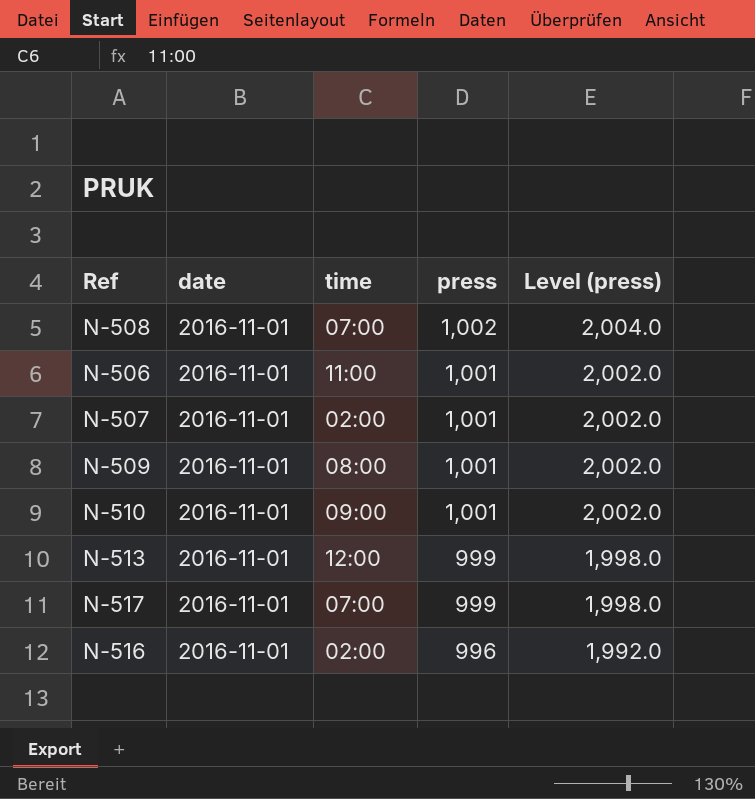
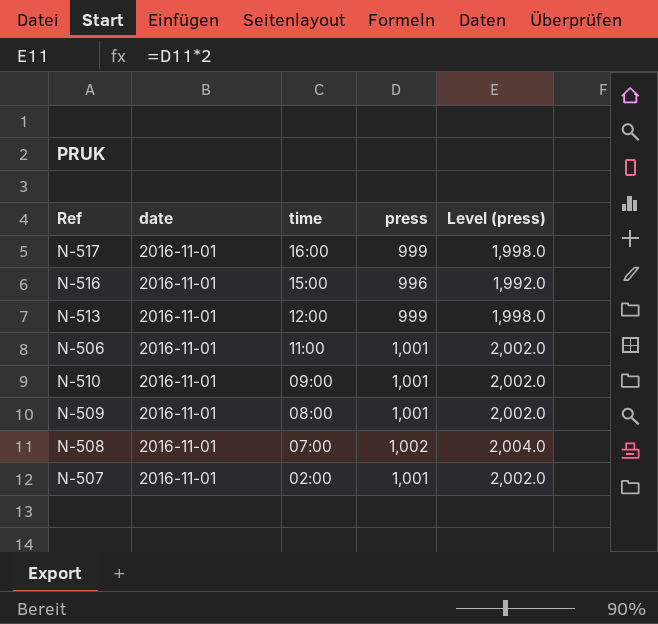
row order: press descending -> time descending
N-517 | time: 07:00 -> 16:00
N-516 | time: 02:00 -> 15:00

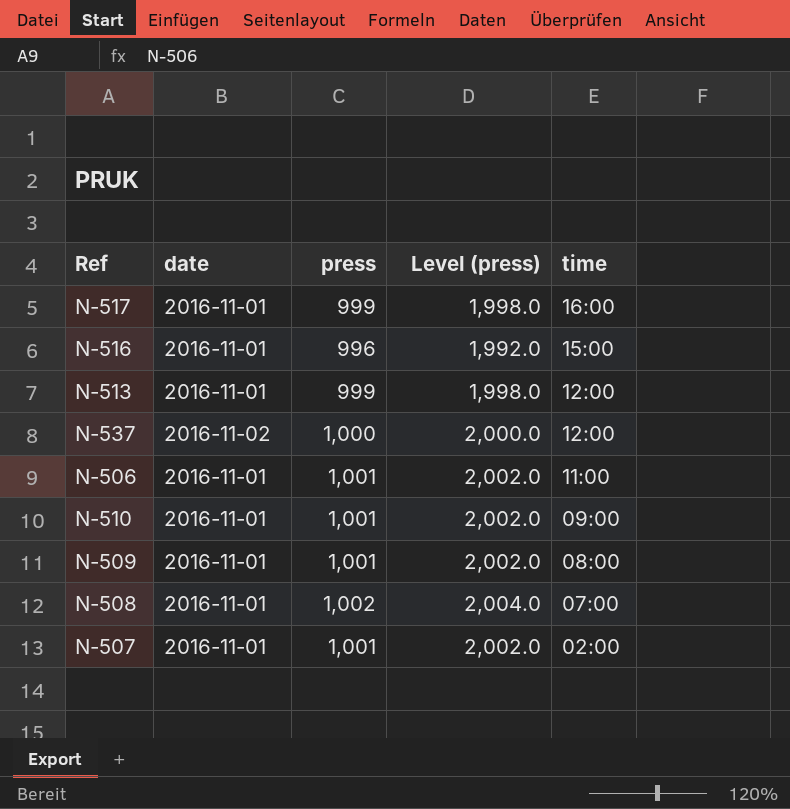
column time | position: 3 -> 5
row N-537: none -> 2016-11-02 | 1,000 | 2,000.0 | 12:00

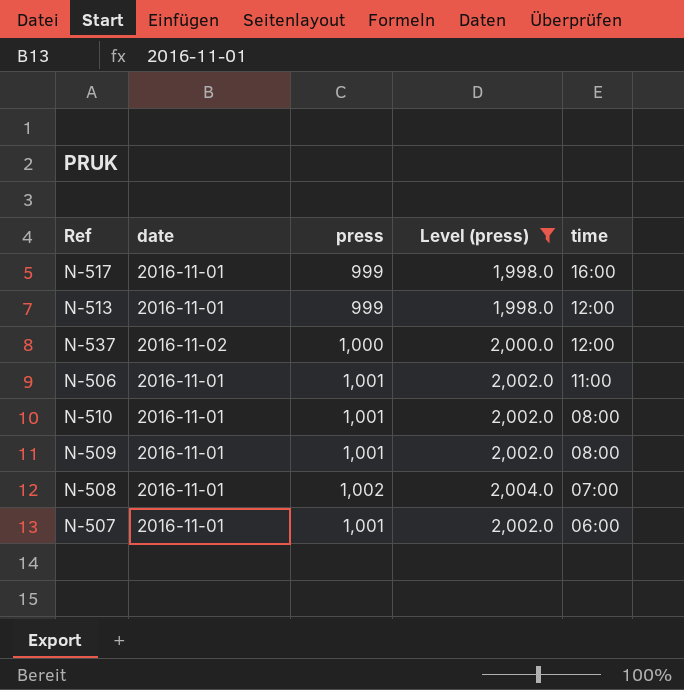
filter: none -> Level (press) != 1,992.0
N-510 | time: 09:00 -> 08:00
N-507 | time: 02:00 -> 06:00

